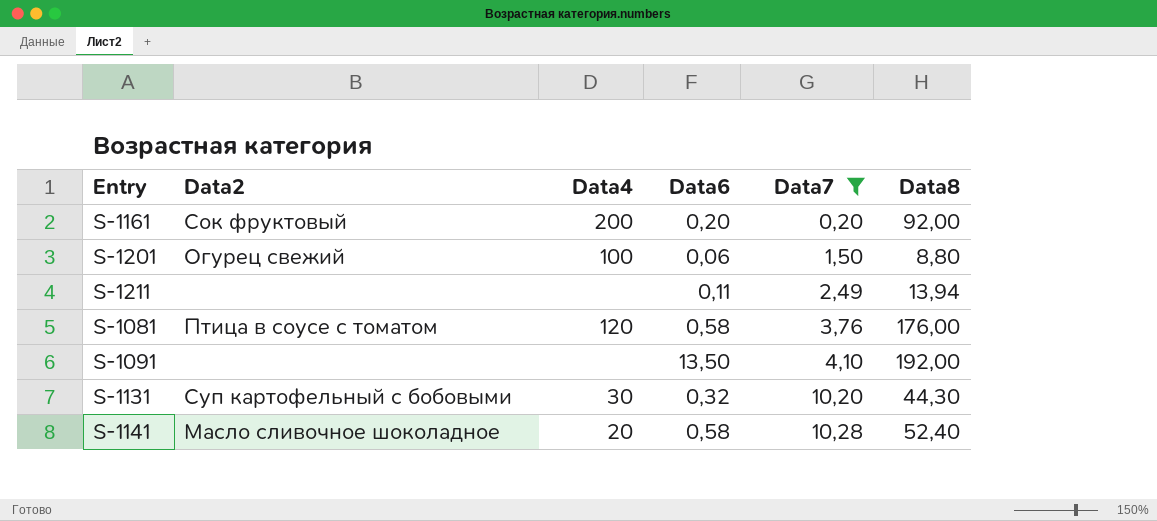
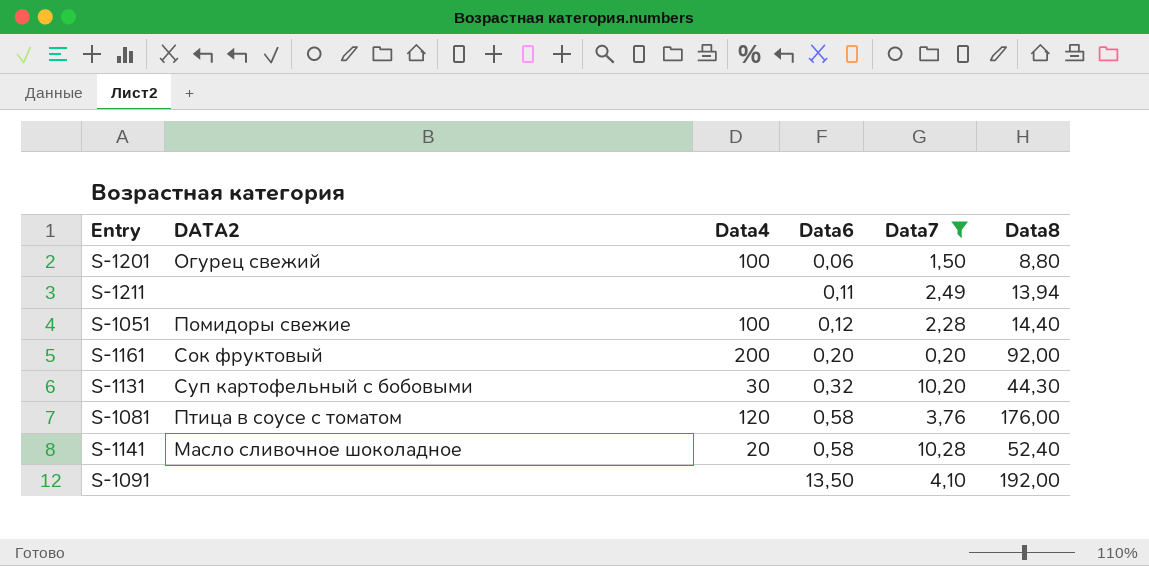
row order: Data7 ascending -> Data6 ascending
column name: Data2 -> DATA2
row S-1051: none -> Помидоры свежие | 100 | 0,12 | 2,28 | 14,40

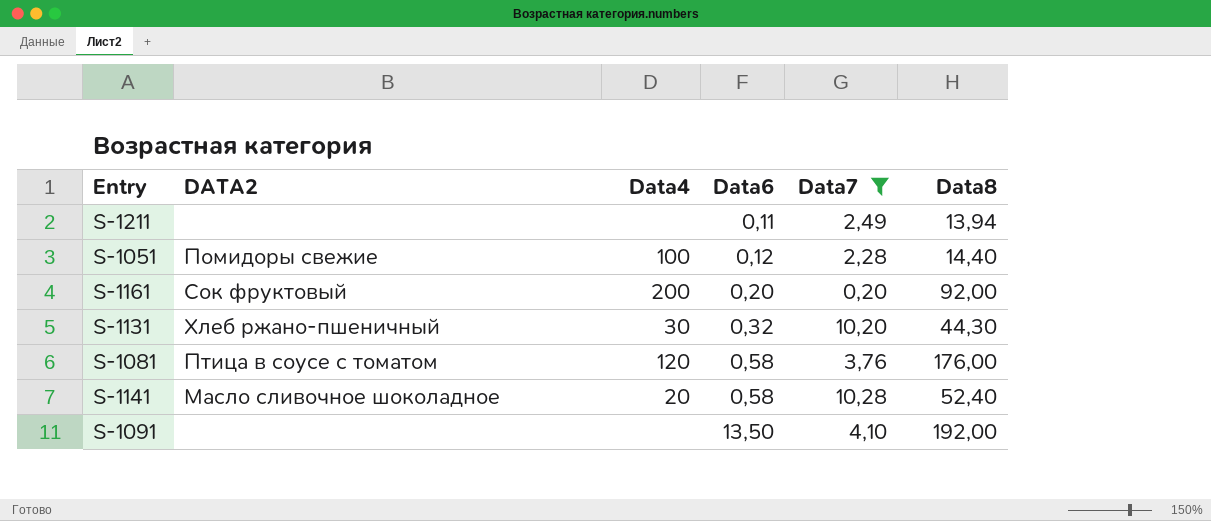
row S-1201: Огурец свежий | 100 | 0,06 | 1,50 | 8,80 -> none
S-1131 | DATA2: Суп картофельный с бобовыми -> Хлеб ржано-пшеничный

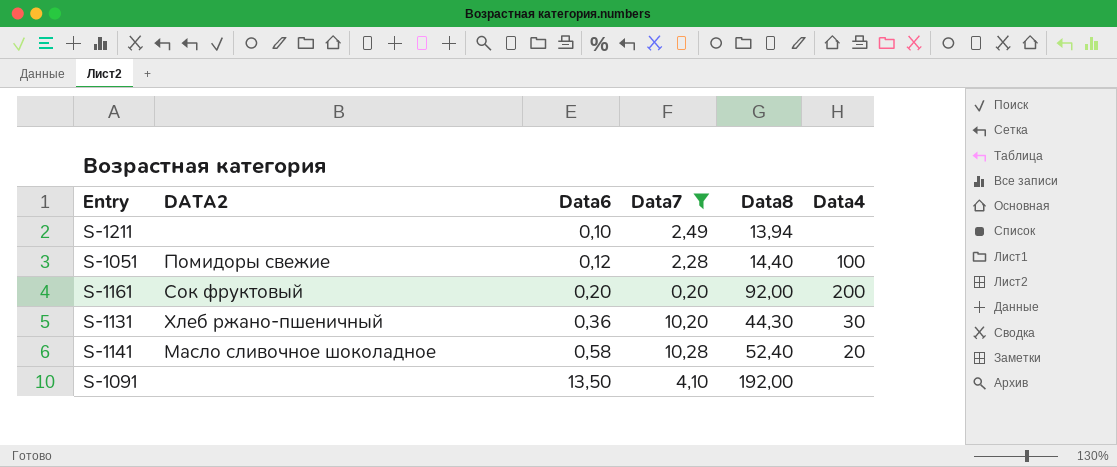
column Data4 | position: 3 -> 6
row S-1081: Птица в соусе с томатом | 120 | 0,58 | 3,76 | 176,00 -> none
S-1211 | Data6: 0,11 -> 0,10
S-1131 | Data6: 0,32 -> 0,36

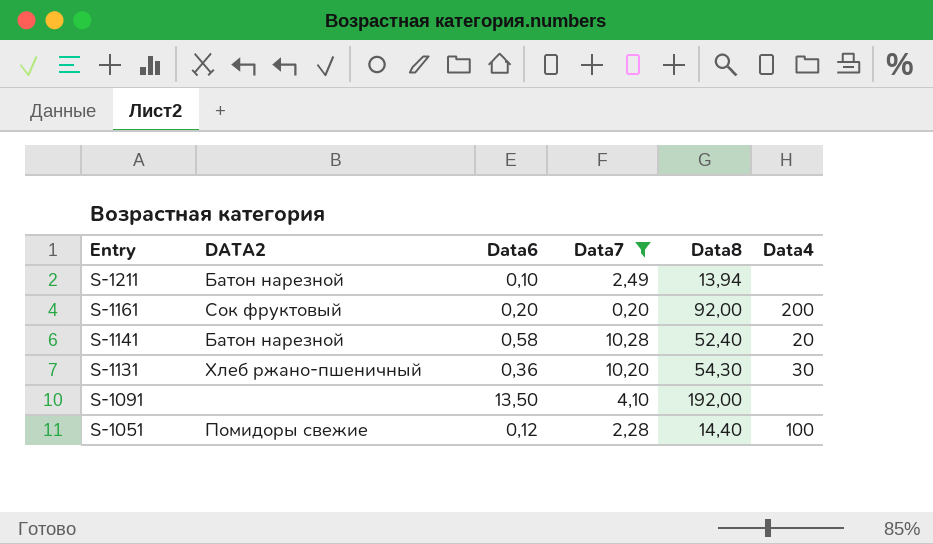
row order: Data6 ascending -> Entry descending
S-1211 | DATA2: none -> Батон нарезной
S-1141 | DATA2: Масло сливочное шоколадное -> Батон нарезной
S-1131 | Data8: 44,30 -> 54,30

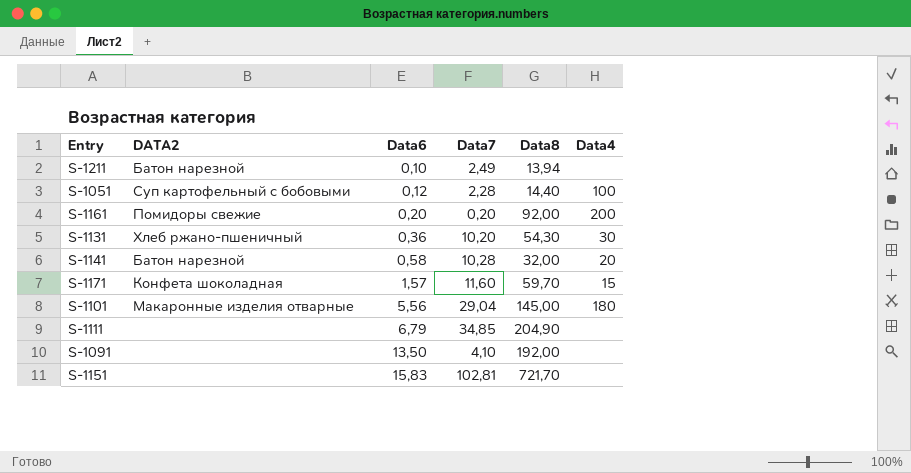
filter: Data7 <= 10,28 -> none
row order: Entry descending -> Data6 ascending
S-1051 | DATA2: Помидоры свежие -> Суп картофельный с бобовыми
S-1161 | DATA2: Сок фруктовый -> Помидоры свежие
S-1141 | Data8: 52,40 -> 32,00

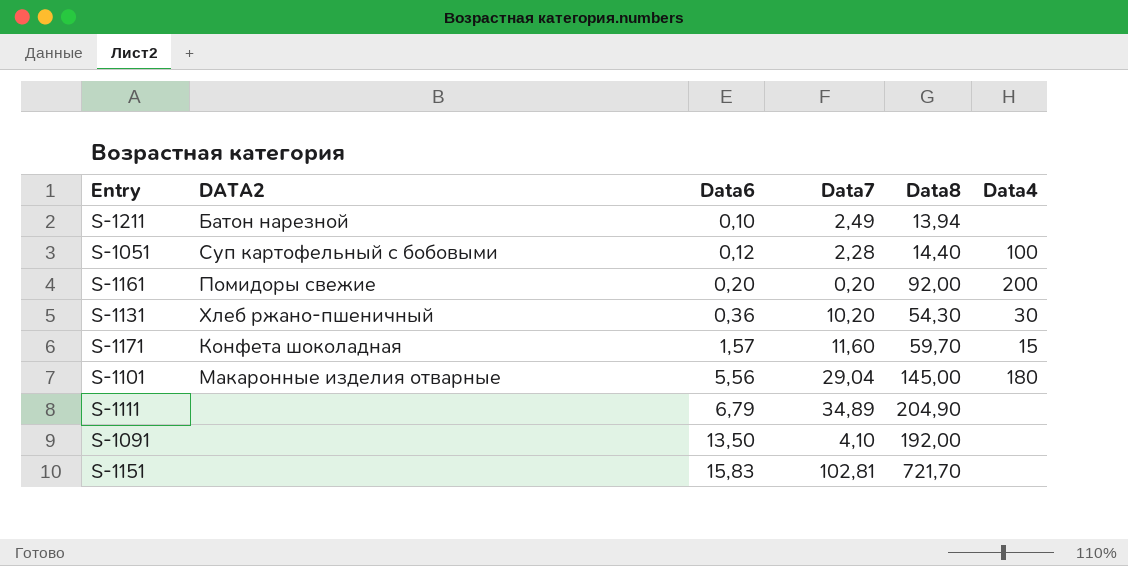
row S-1141: Батон нарезной | 0,58 | 10,28 | 32,00 | 20 -> none
S-1111 | Data7: 34,85 -> 34,89

